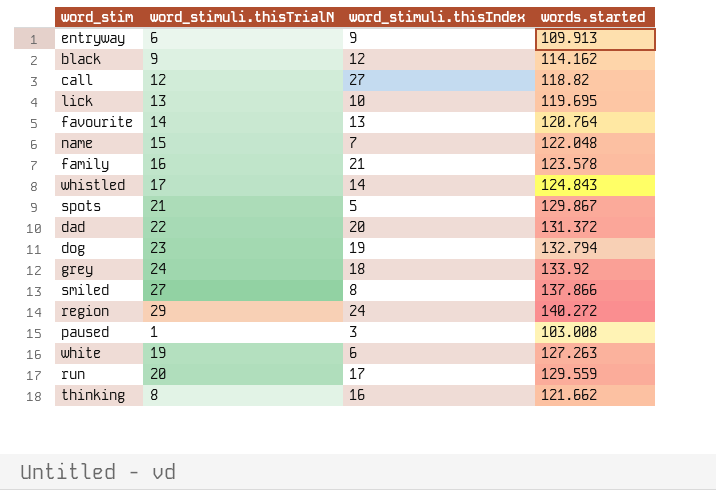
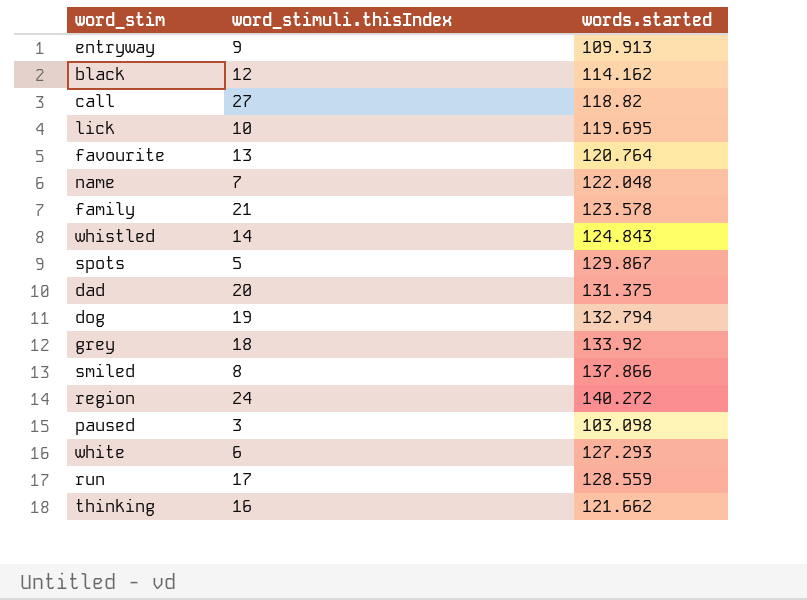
column word_stimuli.thisTrialN | position: 2 -> none
dad | words.started: 131.372 -> 131.375
paused | words.started: 103.008 -> 103.098
white | words.started: 127.263 -> 127.293
run | words.started: 129.559 -> 128.559

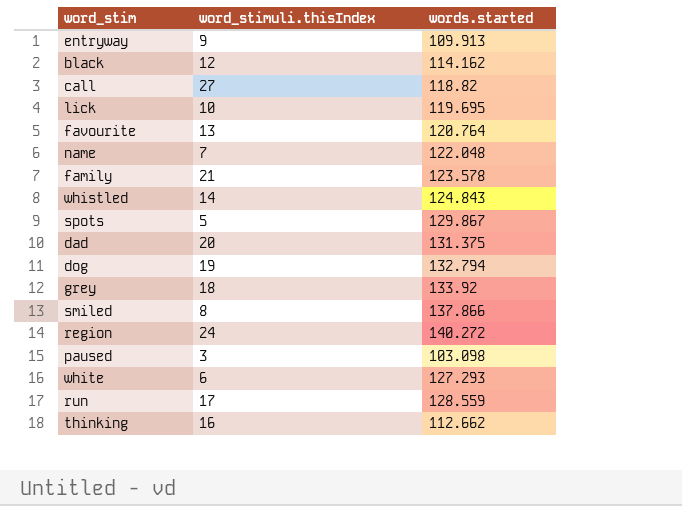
thinking | words.started: 121.662 -> 112.662

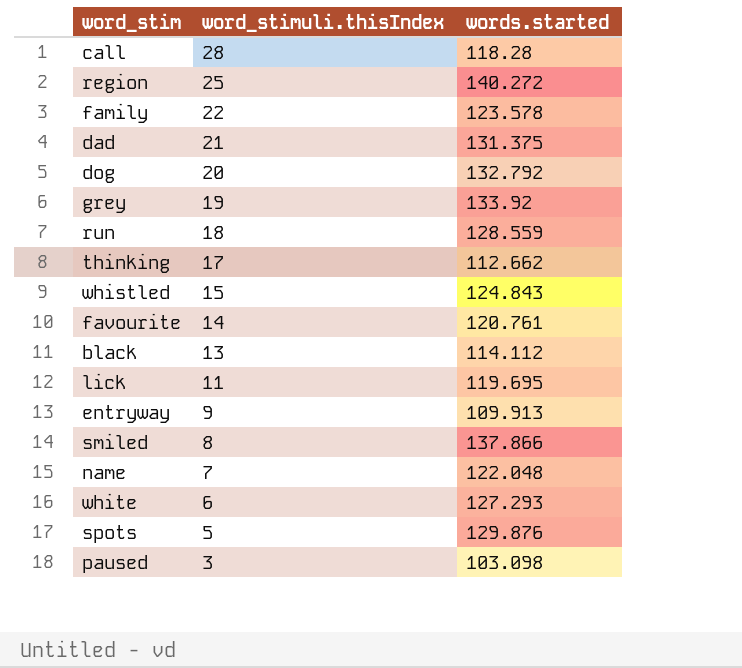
row order: none -> word_stimuli.thisIndex descending
call | word_stimuli.thisIndex: 27 -> 28
call | words.started: 118.82 -> 118.28
region | word_stimuli.thisIndex: 24 -> 25
family | word_stimuli.thisIndex: 21 -> 22
dad | word_stimuli.thisIndex: 20 -> 21
dog | word_stimuli.thisIndex: 19 -> 20
dog | words.started: 132.794 -> 132.792
grey | word_stimuli.thisIndex: 18 -> 19
run | word_stimuli.thisIndex: 17 -> 18
thinking | word_stimuli.thisIndex: 16 -> 17
whistled | word_stimuli.thisIndex: 14 -> 15
favourite | word_stimuli.thisIndex: 13 -> 14
favourite | words.started: 120.764 -> 120.761
black | word_stimuli.thisIndex: 12 -> 13
black | words.started: 114.162 -> 114.112
lick | word_stimuli.thisIndex: 10 -> 11
spots | words.started: 129.867 -> 129.876

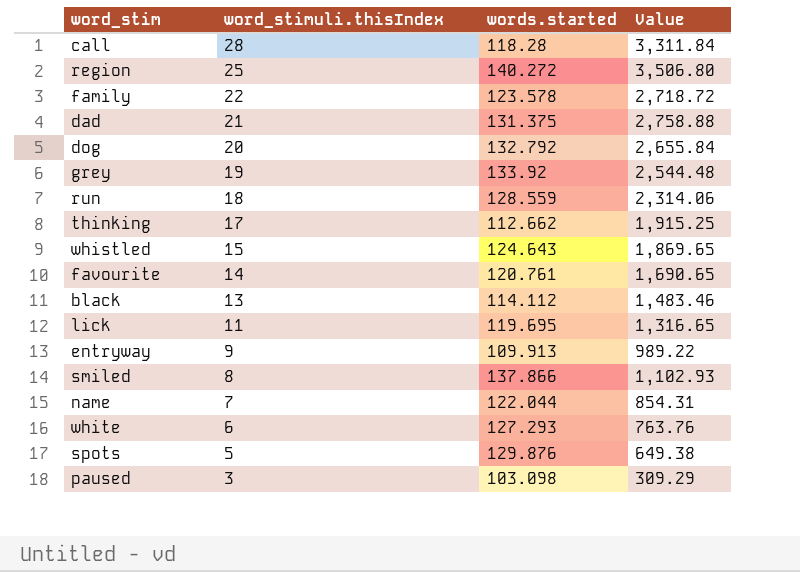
column Value | formula: none -> [word_stimuli.thisIndex] * [words.started]
whistled | words.started: 124.843 -> 124.643
name | words.started: 122.048 -> 122.044

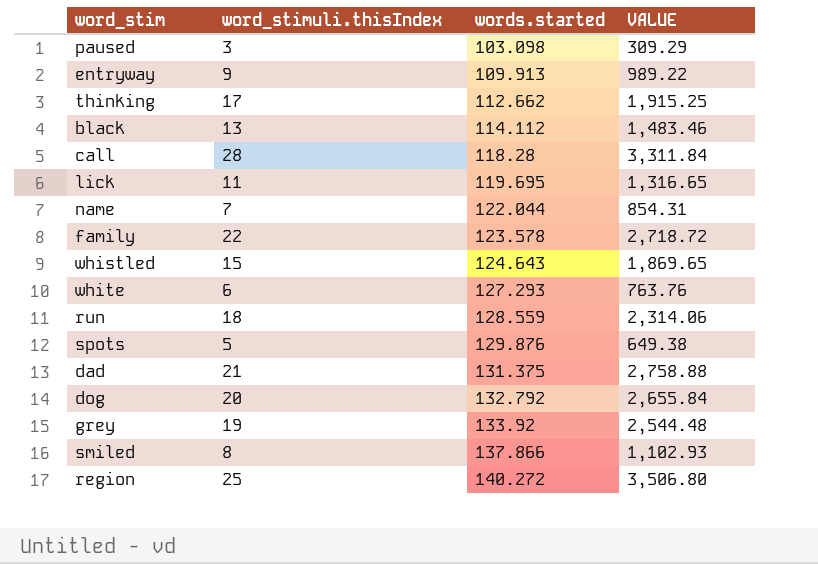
row order: word_stimuli.thisIndex descending -> words.started ascending
column name: Value -> VALUE
row favourite: 14 | 120.761 | 1,690.65 -> none

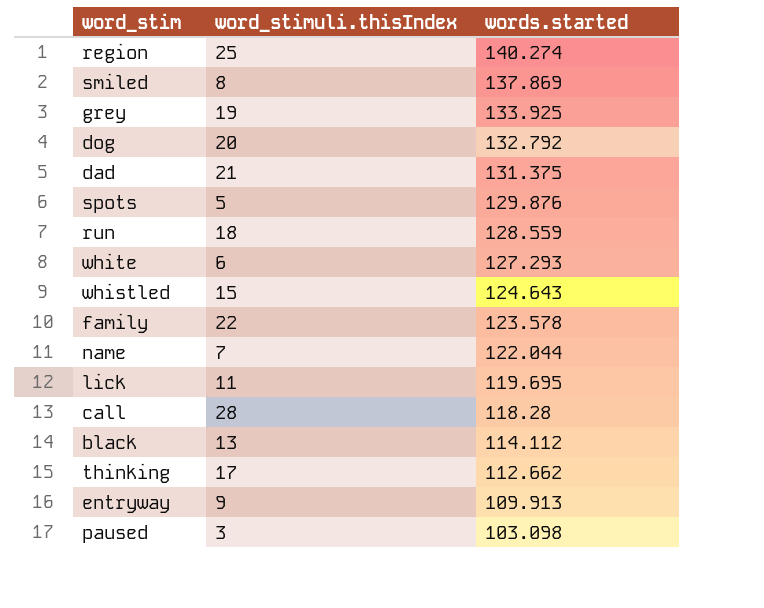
row order: words.started ascending -> words.started descending
column VALUE | formula: [word_stimuli.thisIndex] * [words.started] -> none
region | words.started: 140.272 -> 140.274
smiled | words.started: 137.866 -> 137.869
grey | words.started: 133.92 -> 133.925

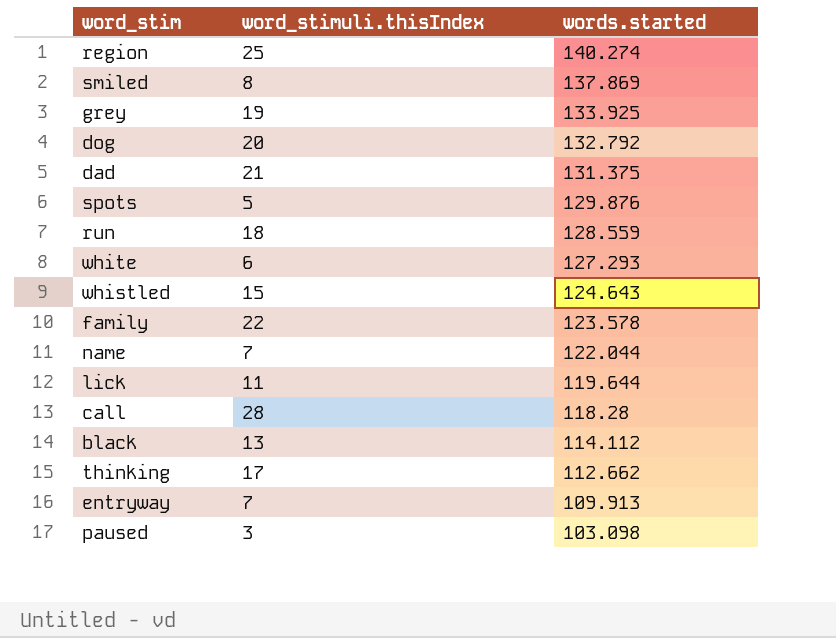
lick | words.started: 119.695 -> 119.644
entryway | word_stimuli.thisIndex: 9 -> 7

